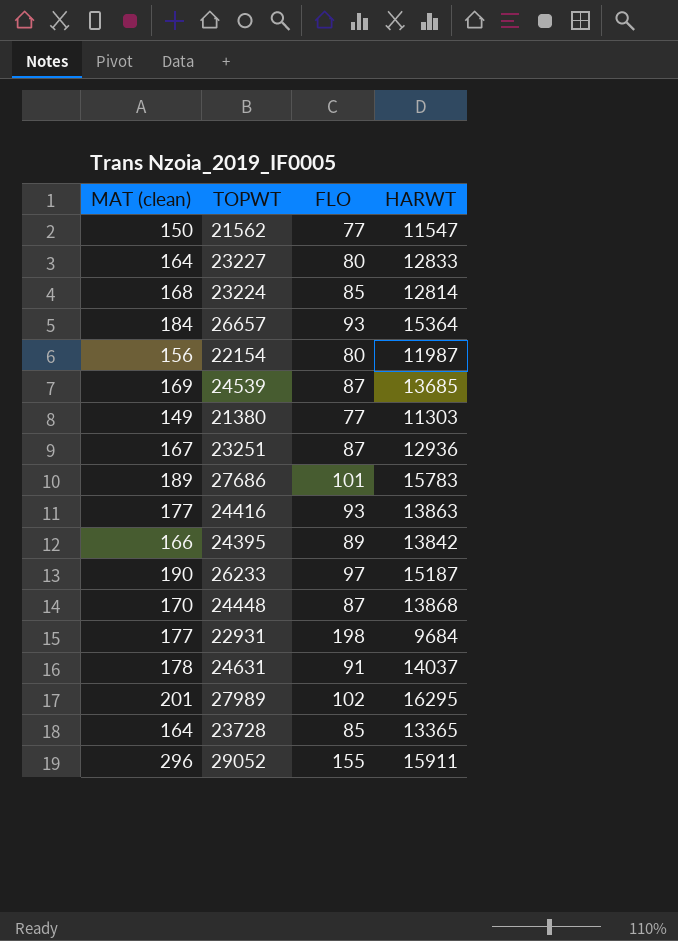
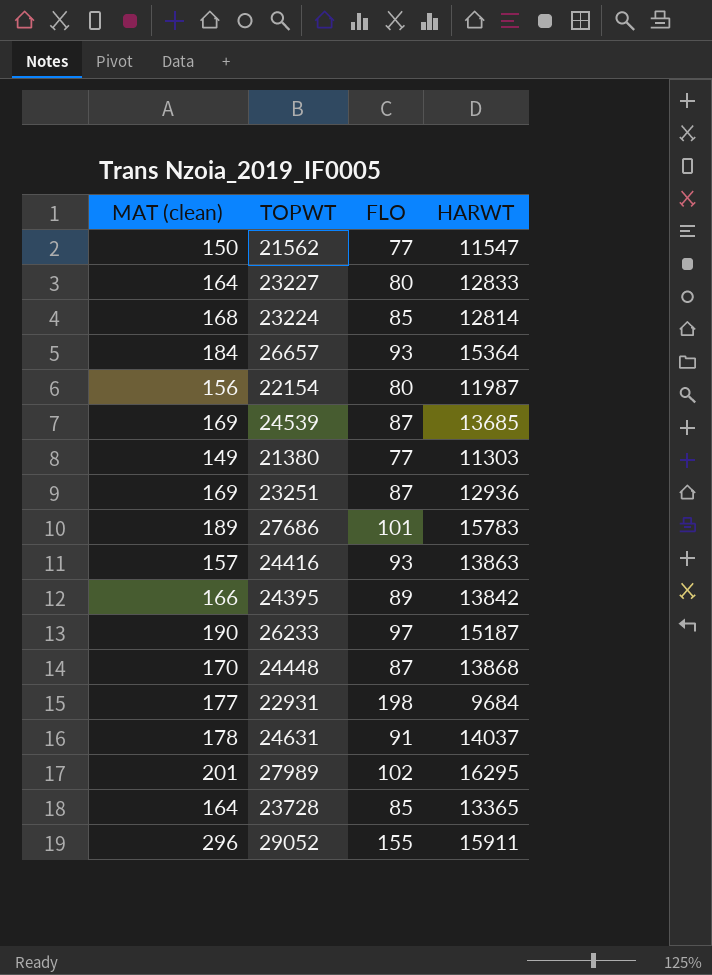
23251 | MAT (clean): 167 -> 169
24416 | MAT (clean): 177 -> 157

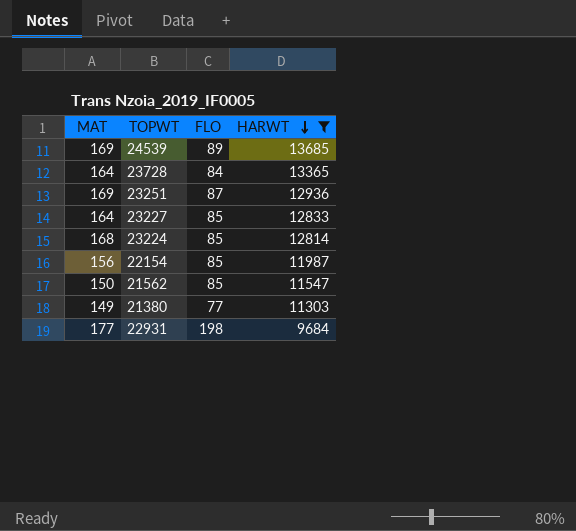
filter: none -> HARWT <= 13685
row order: none -> HARWT descending
column name: MAT (clean) -> MAT
24539 | FLO: 87 -> 89
23728 | FLO: 85 -> 84
23227 | FLO: 80 -> 85
22154 | FLO: 80 -> 85
21562 | FLO: 77 -> 85

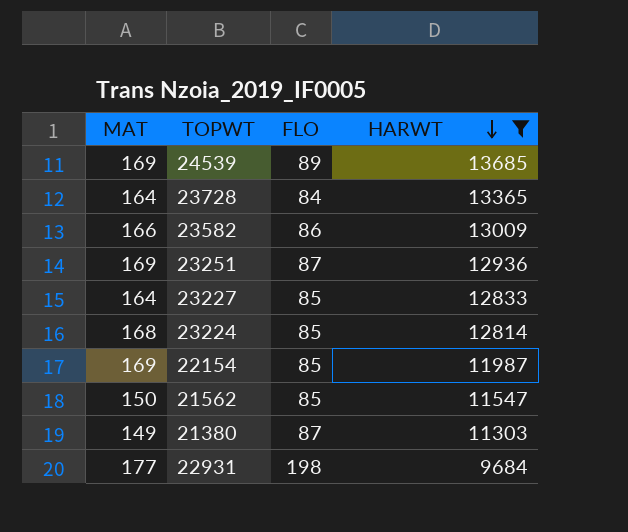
row 23582: none -> 166 | 86 | 13009
22154 | MAT: 156 -> 169
21380 | FLO: 77 -> 87

